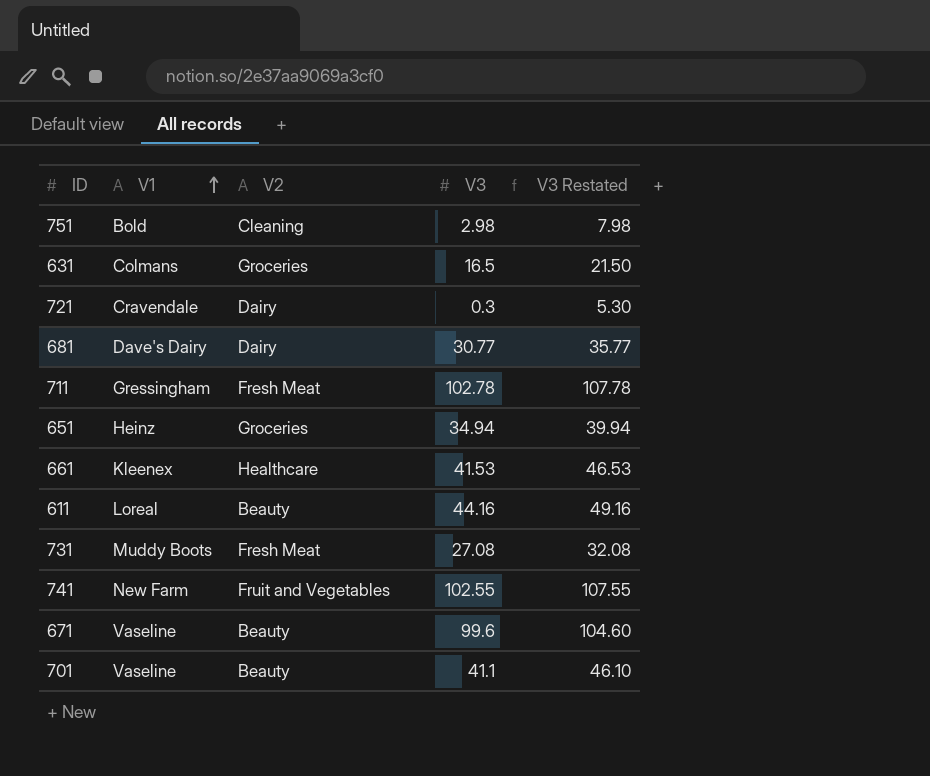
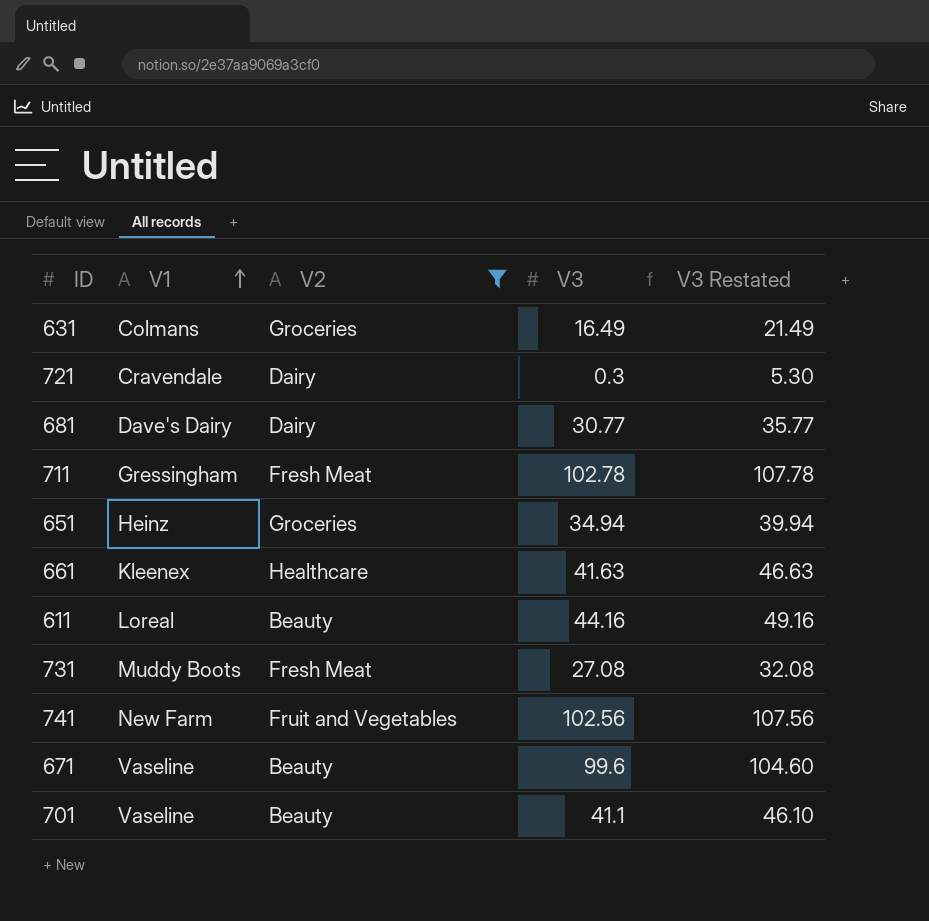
filter: none -> V2 != Cleaning
631 | V3: 16.5 -> 16.49
631 | V3 Restated: 21.50 -> 21.49
661 | V3: 41.53 -> 41.63
661 | V3 Restated: 46.53 -> 46.63
741 | V3: 102.55 -> 102.56
741 | V3 Restated: 107.55 -> 107.56

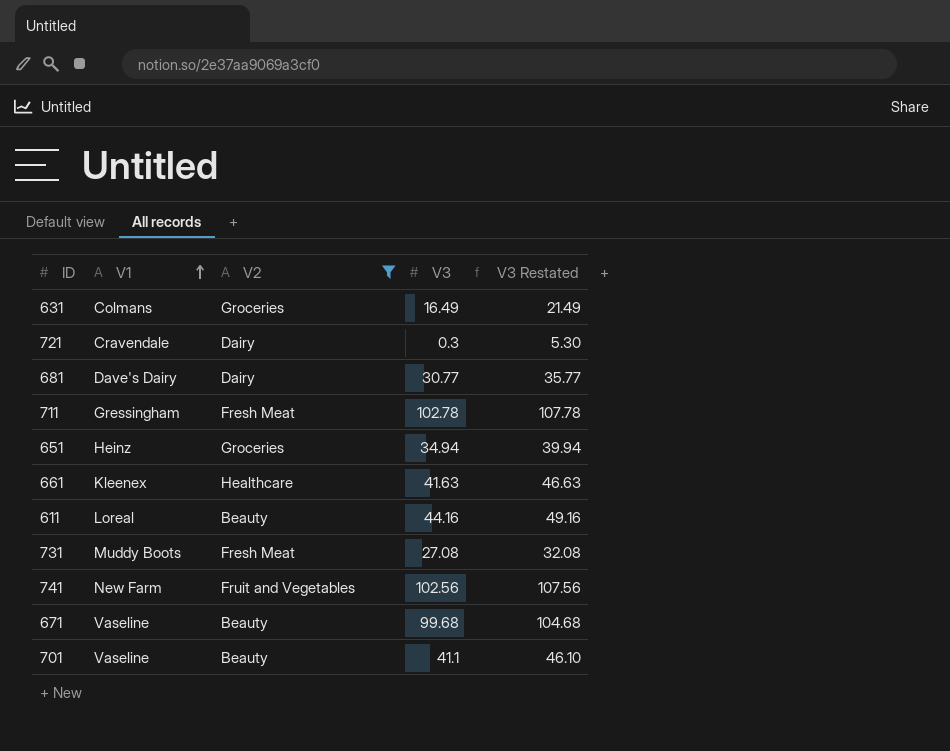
671 | V3: 99.6 -> 99.68
671 | V3 Restated: 104.60 -> 104.68

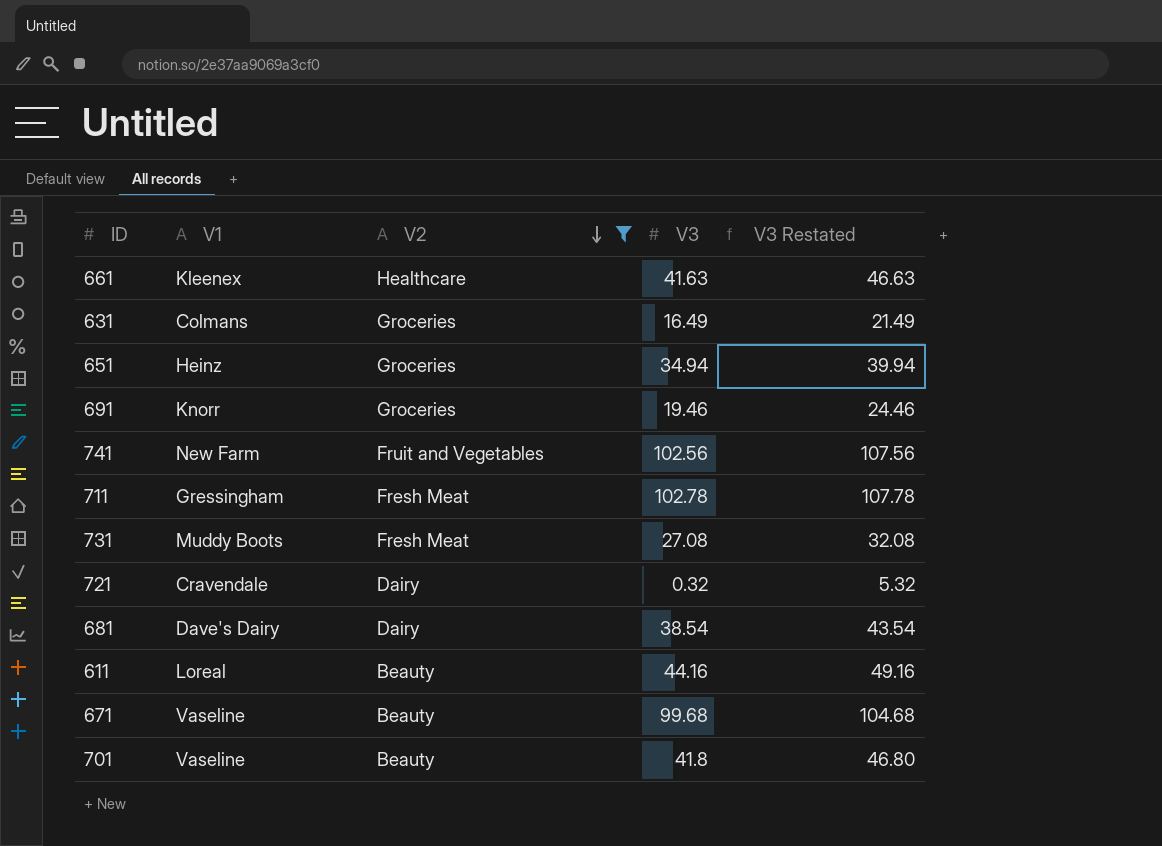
row order: V1 ascending -> V2 descending
row 691: none -> Knorr | Groceries | 19.46 | 24.46
721 | V3: 0.3 -> 0.32
721 | V3 Restated: 5.30 -> 5.32
681 | V3: 30.77 -> 38.54
681 | V3 Restated: 35.77 -> 43.54
701 | V3: 41.1 -> 41.8
701 | V3 Restated: 46.10 -> 46.80

